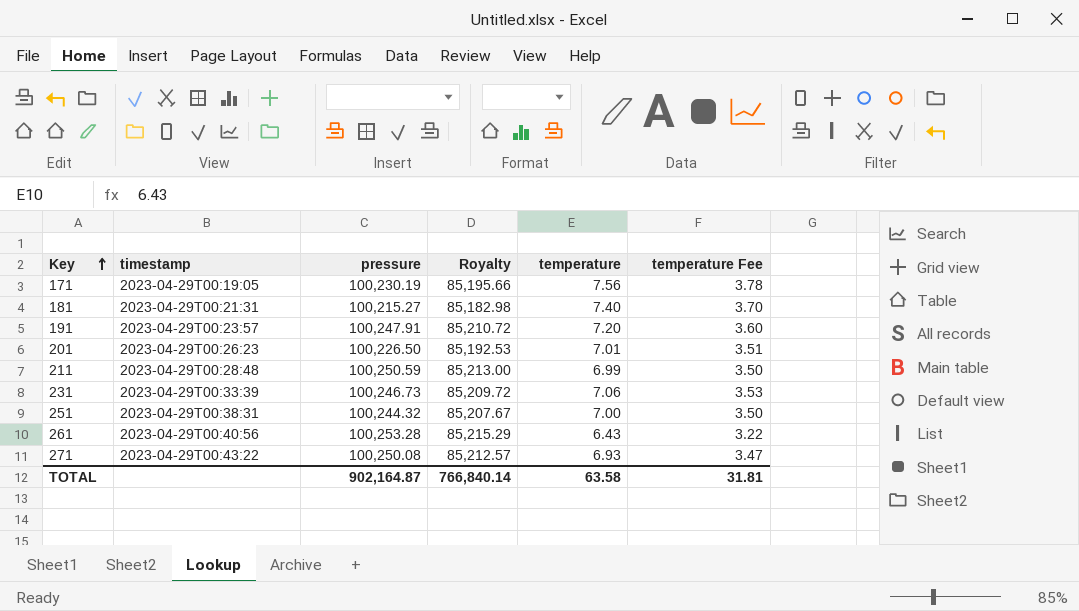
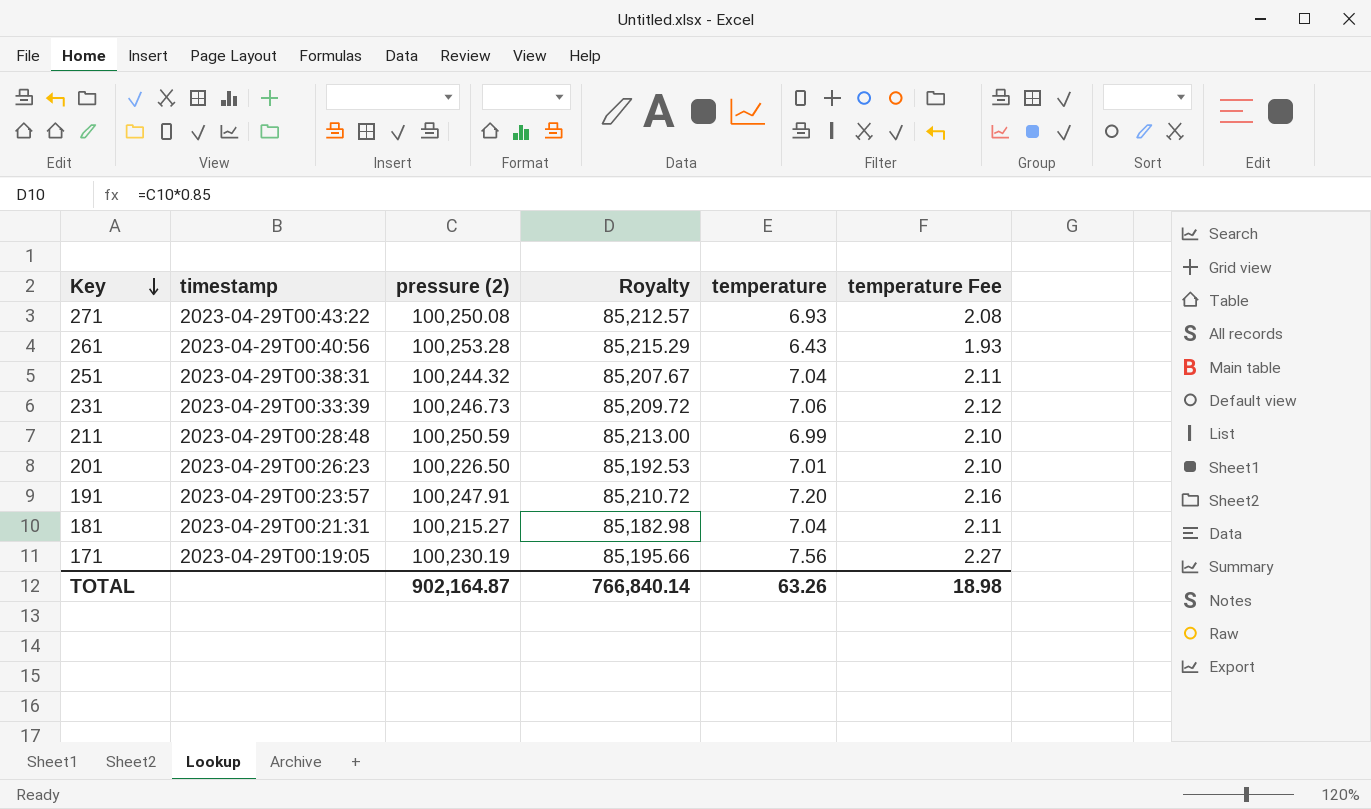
row order: Key ascending -> Key descending
column name: pressure -> pressure (2)
column temperature Fee | formula: [temperature] * 0.5 -> [temperature] * 0.3
251 | temperature: 7.00 -> 7.04
181 | temperature: 7.40 -> 7.04
TOTAL | temperature: 63.58 -> 63.26
TOTAL | temperature Fee: 31.81 -> 18.98

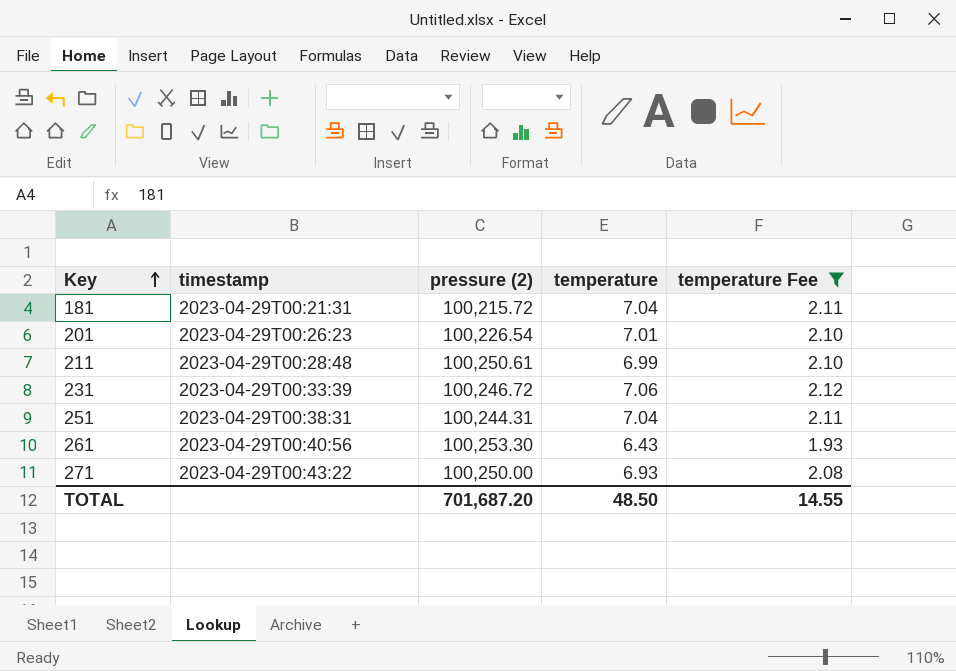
filter: none -> temperature Fee <= 2.12
row order: Key descending -> Key ascending
column Royalty | formula: [pressure (2)] * 0.85 -> none
181 | pressure (2): 100,215.27 -> 100,215.72
201 | pressure (2): 100,226.50 -> 100,226.54
211 | pressure (2): 100,250.59 -> 100,250.61
231 | pressure (2): 100,246.73 -> 100,246.72
251 | pressure (2): 100,244.32 -> 100,244.31
261 | pressure (2): 100,253.28 -> 100,253.30
271 | pressure (2): 100,250.08 -> 100,250.00
TOTAL | pressure (2): 902,164.87 -> 701,687.20
TOTAL | temperature: 63.26 -> 48.50
TOTAL | temperature Fee: 18.98 -> 14.55

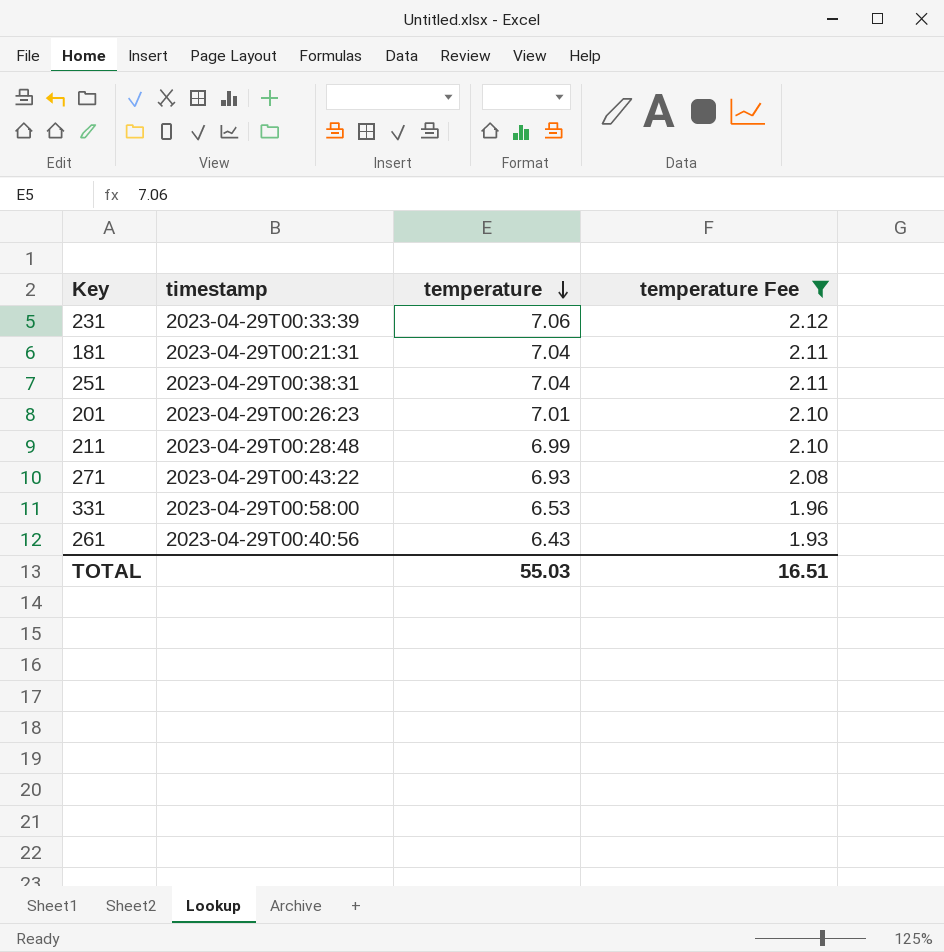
row order: Key ascending -> temperature descending
column pressure (2) | position: 3 -> none
row 331: none -> 2023-04-29T00:58:00 | 6.53 | 1.96
TOTAL | temperature: 48.50 -> 55.03
TOTAL | temperature Fee: 14.55 -> 16.51

